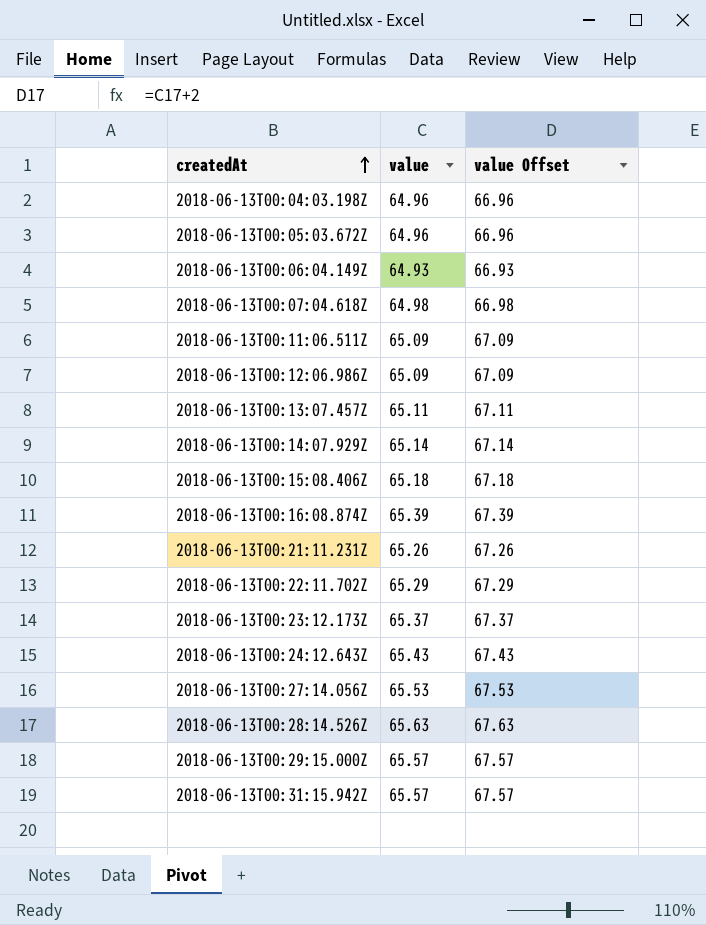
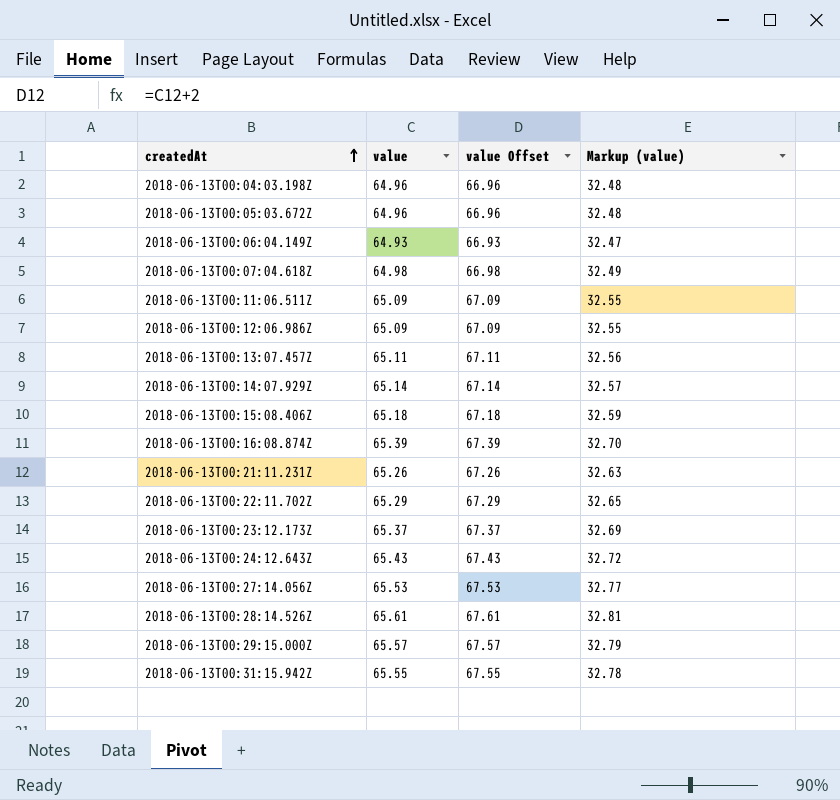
column Markup (value) | formula: none -> [value] * 0.5
2018-06-13T00:28:14.526Z | value: 65.63 -> 65.61
2018-06-13T00:28:14.526Z | value Offset: 67.63 -> 67.61
2018-06-13T00:31:15.942Z | value: 65.57 -> 65.55
2018-06-13T00:31:15.942Z | value Offset: 67.57 -> 67.55

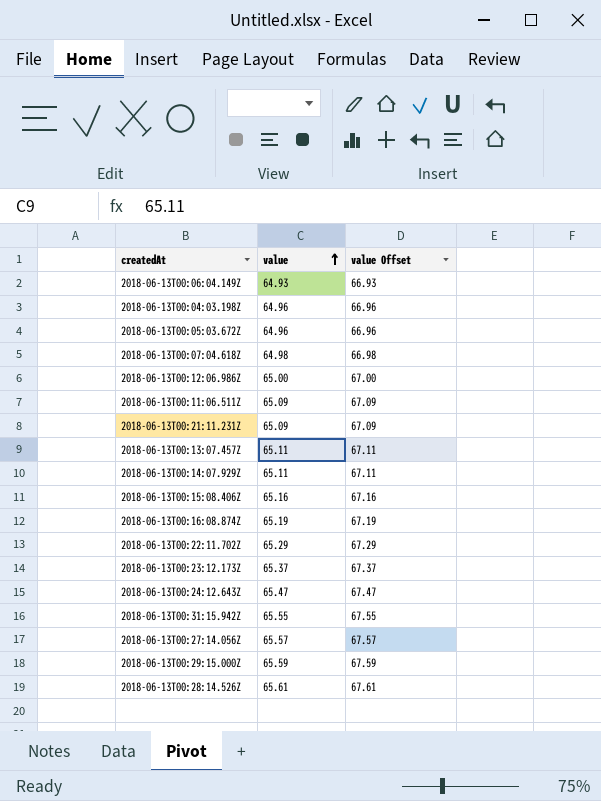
row order: createdAt ascending -> value ascending
column Markup (value) | formula: [value] * 0.5 -> none
2018-06-13T00:12:06.986Z | value: 65.09 -> 65.00
2018-06-13T00:12:06.986Z | value Offset: 67.09 -> 67.00
2018-06-13T00:21:11.231Z | value: 65.26 -> 65.09
2018-06-13T00:21:11.231Z | value Offset: 67.26 -> 67.09
2018-06-13T00:14:07.929Z | value: 65.14 -> 65.11
2018-06-13T00:14:07.929Z | value Offset: 67.14 -> 67.11
2018-06-13T00:15:08.406Z | value: 65.18 -> 65.16
2018-06-13T00:15:08.406Z | value Offset: 67.18 -> 67.16
2018-06-13T00:16:08.874Z | value: 65.39 -> 65.19
2018-06-13T00:16:08.874Z | value Offset: 67.39 -> 67.19
2018-06-13T00:24:12.643Z | value: 65.43 -> 65.47
2018-06-13T00:24:12.643Z | value Offset: 67.43 -> 67.47
2018-06-13T00:27:14.056Z | value: 65.53 -> 65.57
2018-06-13T00:27:14.056Z | value Offset: 67.53 -> 67.57
2018-06-13T00:29:15.000Z | value: 65.57 -> 65.59
2018-06-13T00:29:15.000Z | value Offset: 67.57 -> 67.59

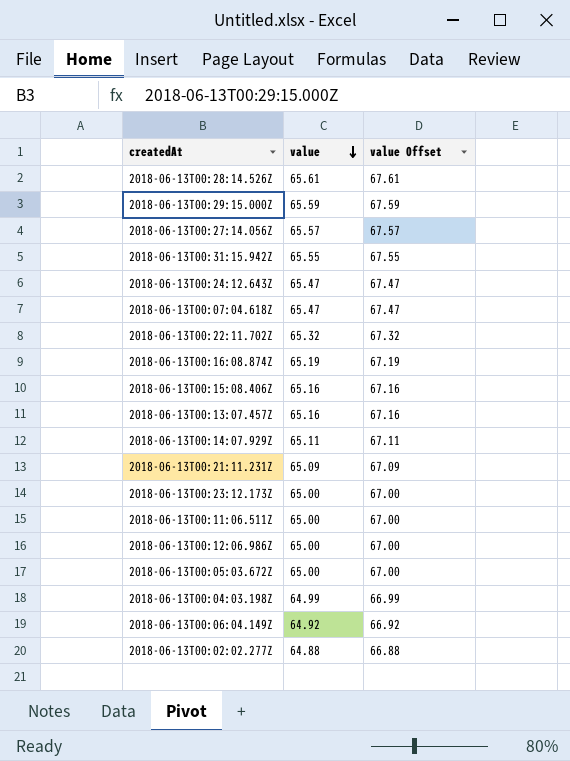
row order: value ascending -> value descending
2018-06-13T00:07:04.618Z | value: 64.98 -> 65.47
2018-06-13T00:07:04.618Z | value Offset: 66.98 -> 67.47
2018-06-13T00:22:11.702Z | value: 65.29 -> 65.32
2018-06-13T00:22:11.702Z | value Offset: 67.29 -> 67.32
2018-06-13T00:13:07.457Z | value: 65.11 -> 65.16
2018-06-13T00:13:07.457Z | value Offset: 67.11 -> 67.16
2018-06-13T00:23:12.173Z | value: 65.37 -> 65.00
2018-06-13T00:23:12.173Z | value Offset: 67.37 -> 67.00
2018-06-13T00:11:06.511Z | value: 65.09 -> 65.00
2018-06-13T00:11:06.511Z | value Offset: 67.09 -> 67.00
2018-06-13T00:05:03.672Z | value: 64.96 -> 65.00
2018-06-13T00:05:03.672Z | value Offset: 66.96 -> 67.00
2018-06-13T00:04:03.198Z | value: 64.96 -> 64.99
2018-06-13T00:04:03.198Z | value Offset: 66.96 -> 66.99
2018-06-13T00:06:04.149Z | value: 64.93 -> 64.92
2018-06-13T00:06:04.149Z | value Offset: 66.93 -> 66.92
row 2018-06-13T00:02:02.277Z: none -> 64.88 | 66.88

